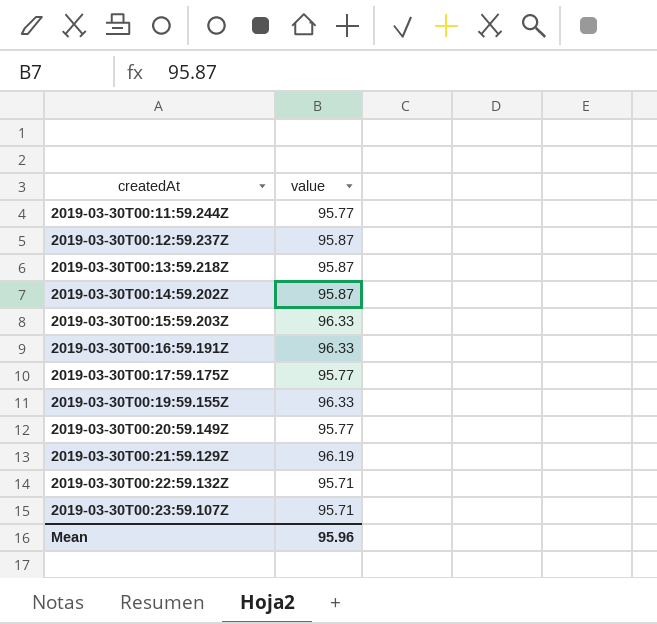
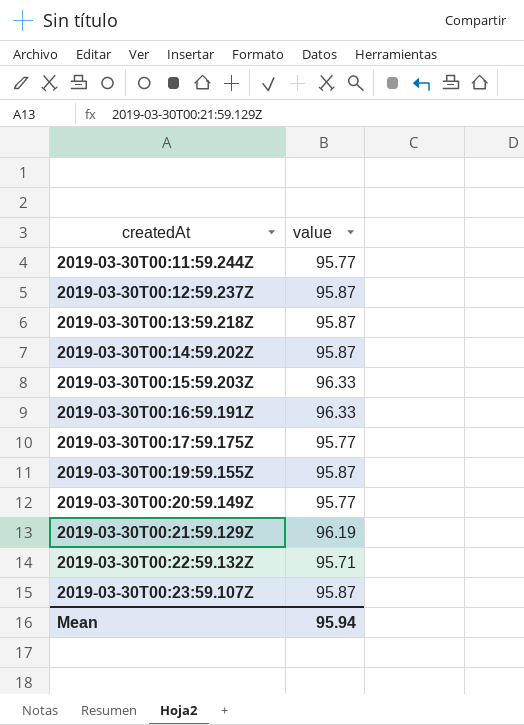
2019-03-30T00:19:59.155Z | value: 96.33 -> 95.87
2019-03-30T00:23:59.107Z | value: 95.71 -> 95.87
Mean | value: 95.96 -> 95.94

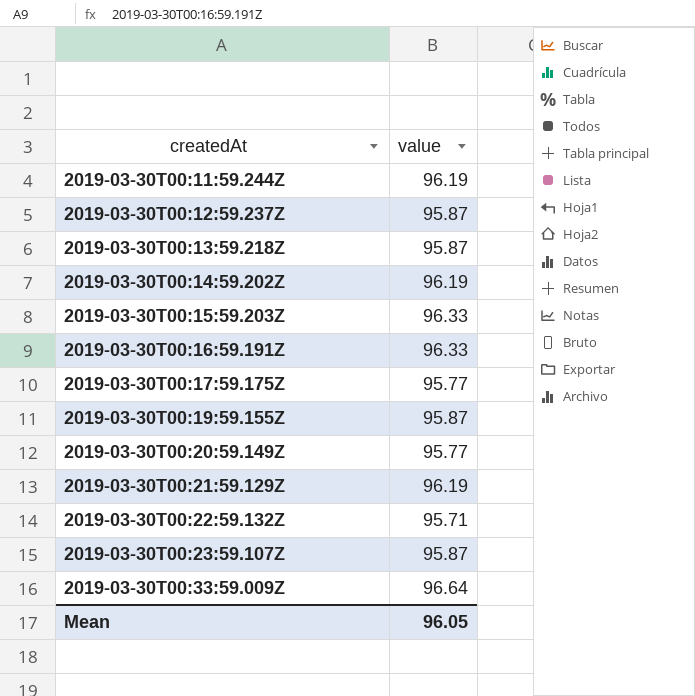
2019-03-30T00:11:59.244Z | value: 95.77 -> 96.19
2019-03-30T00:14:59.202Z | value: 95.87 -> 96.19
row 2019-03-30T00:33:59.009Z: none -> 96.64
Mean | value: 95.94 -> 96.05

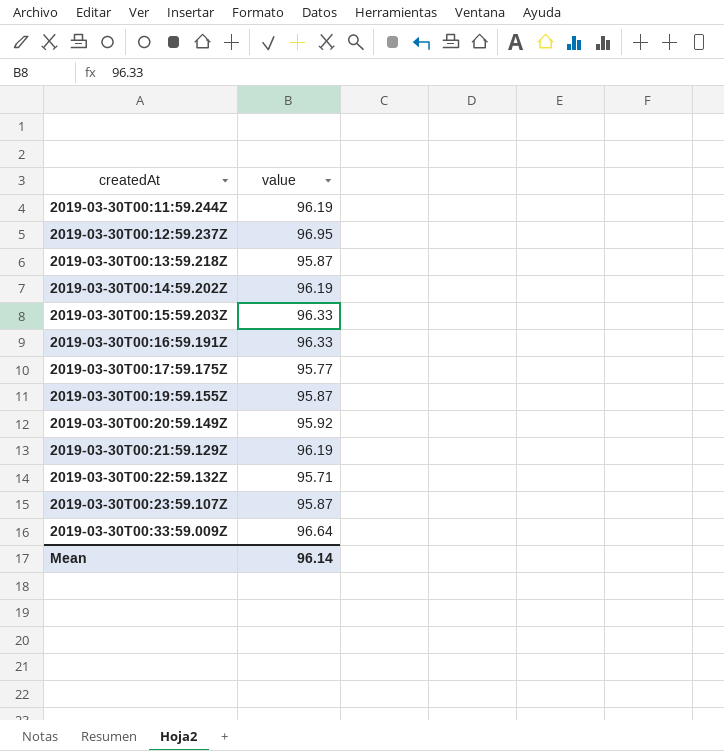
2019-03-30T00:12:59.237Z | value: 95.87 -> 96.95
2019-03-30T00:20:59.149Z | value: 95.77 -> 95.92
Mean | value: 96.05 -> 96.14

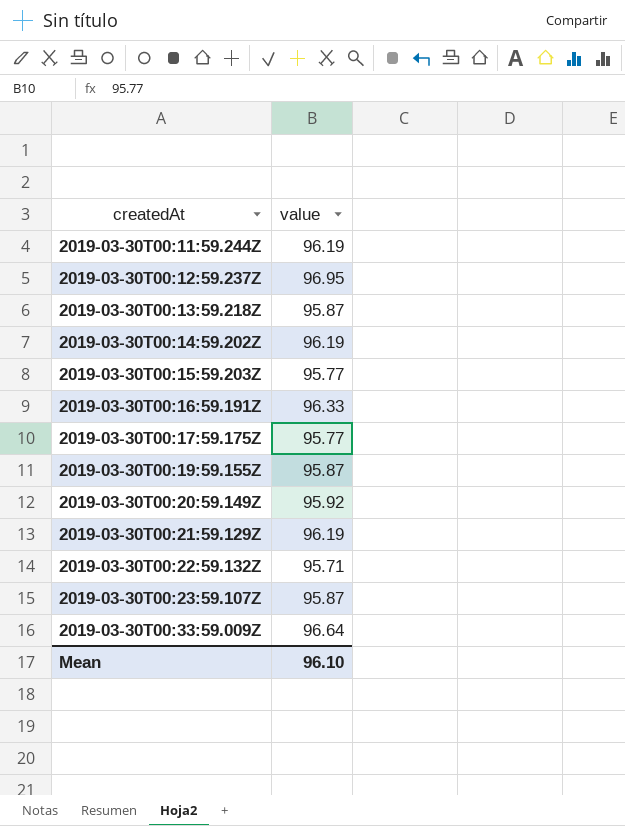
2019-03-30T00:15:59.203Z | value: 96.33 -> 95.77
Mean | value: 96.14 -> 96.10

